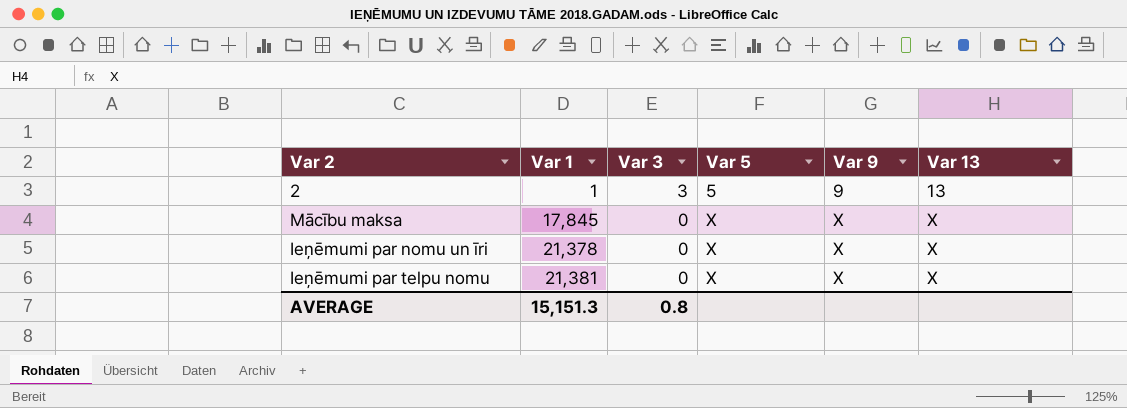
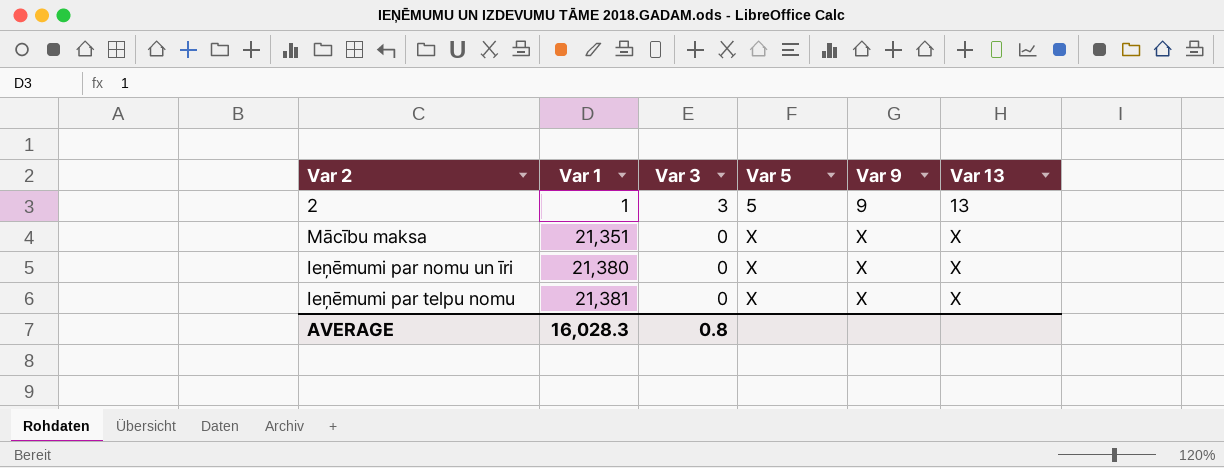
Mācību maksa | Var 1: 17,845 -> 21,351
Ieņēmumi par nomu un īri | Var 1: 21,378 -> 21,380
AVERAGE | Var 1: 15,151.3 -> 16,028.3

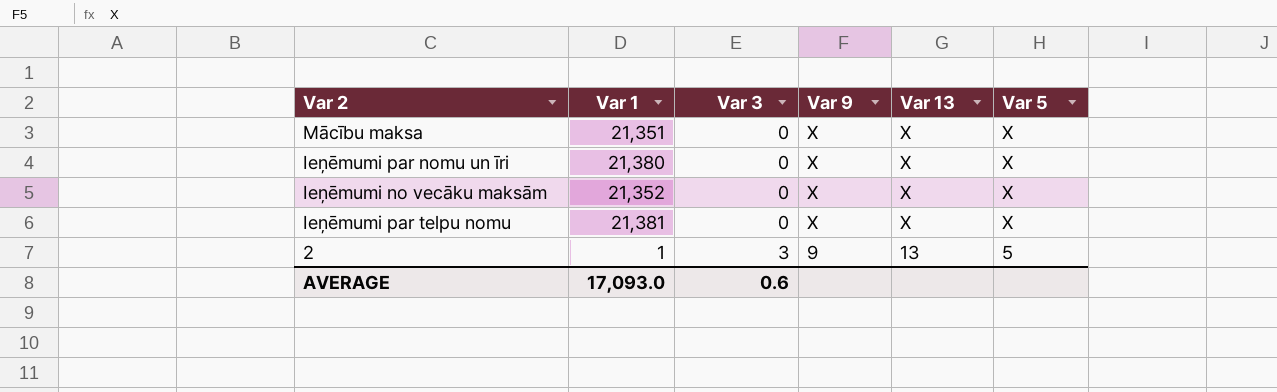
row order: Var 1 ascending -> Var 3 ascending
column Var 5 | position: 4 -> 6
row Ieņēmumi no vecāku maksām: none -> 21,352 | 0 | X | X | X
AVERAGE | Var 1: 16,028.3 -> 17,093.0
AVERAGE | Var 3: 0.8 -> 0.6

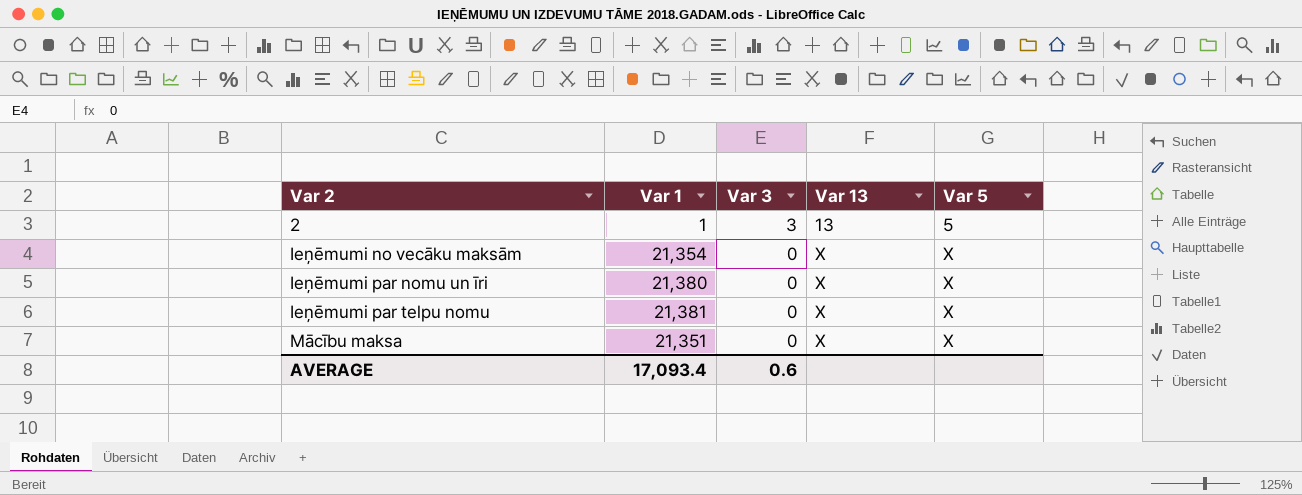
row order: Var 3 ascending -> Var 2 ascending
column Var 9 | position: 4 -> none
Ieņēmumi no vecāku maksām | Var 1: 21,352 -> 21,354
AVERAGE | Var 1: 17,093.0 -> 17,093.4

